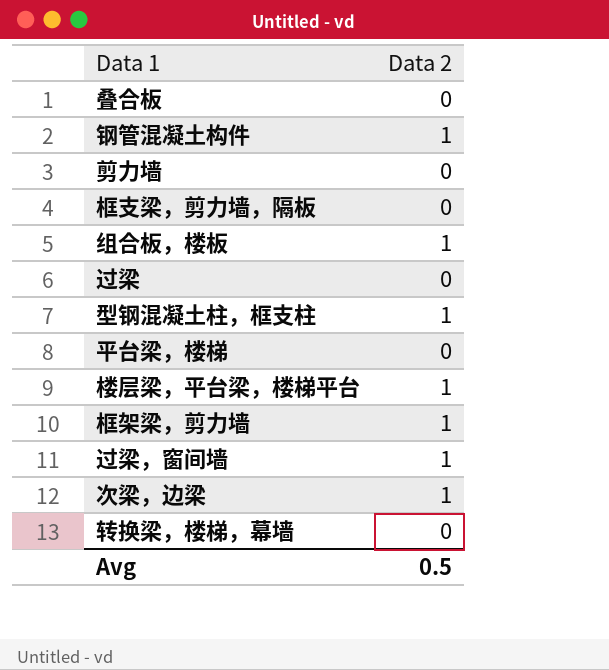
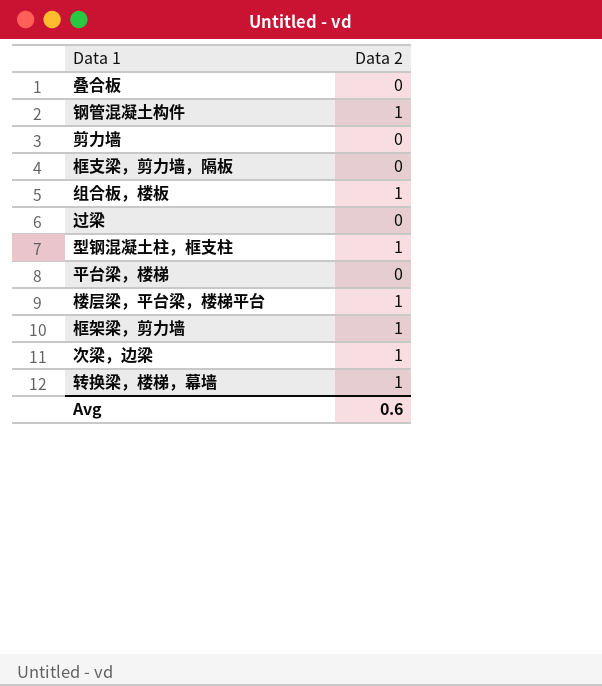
row 过梁，窗间墙: 1 -> none
转换梁，楼梯，幕墙 | Data 2: 0 -> 1
Avg | Data 2: 0.5 -> 0.6

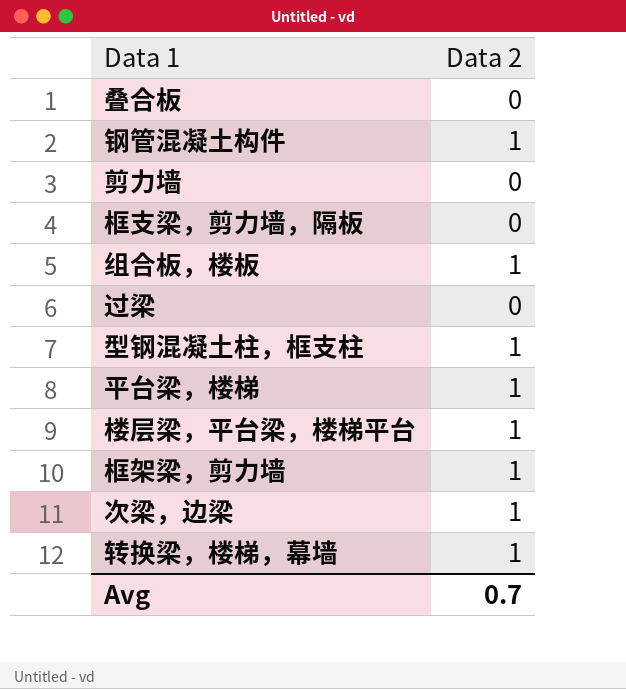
平台梁，楼梯 | Data 2: 0 -> 1
Avg | Data 2: 0.6 -> 0.7

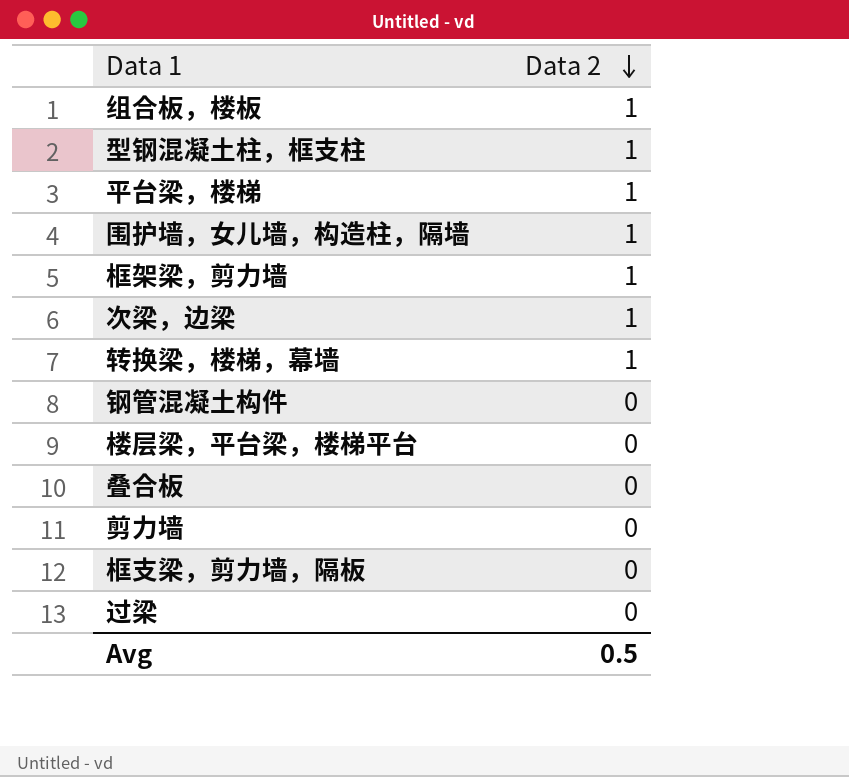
row order: none -> Data 2 descending
row 围护墙，女儿墙，构造柱，隔墙: none -> 1
钢管混凝土构件 | Data 2: 1 -> 0
楼层梁，平台梁，楼梯平台 | Data 2: 1 -> 0
Avg | Data 2: 0.7 -> 0.5

